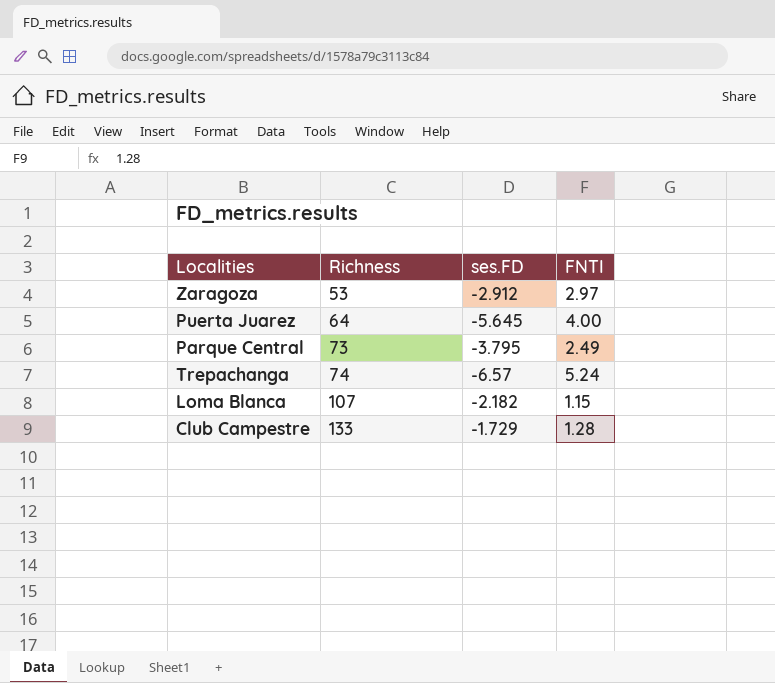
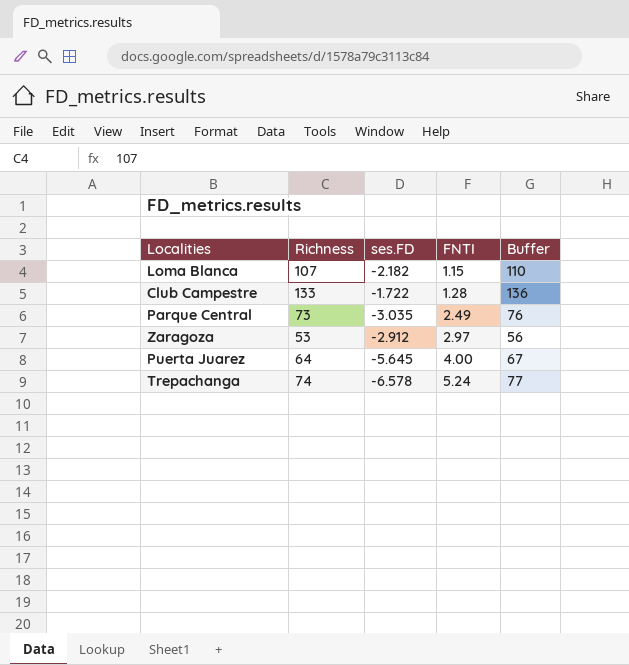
row order: Richness ascending -> FNTI ascending
column Buffer | formula: none -> [Richness] + 3
Club Campestre | ses.FD: -1.729 -> -1.722
Parque Central | ses.FD: -3.795 -> -3.035
Trepachanga | ses.FD: -6.57 -> -6.578

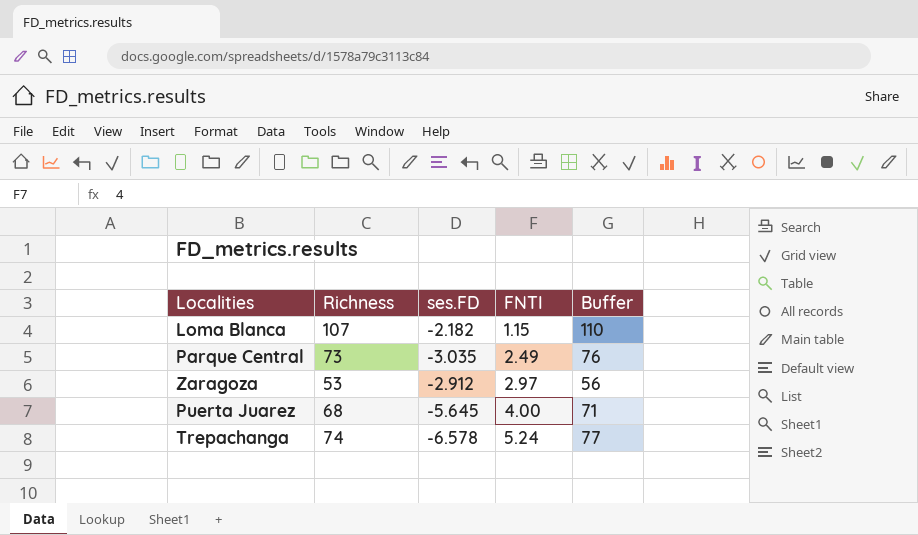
row Club Campestre: 133 | -1.722 | 1.28 | 136 -> none
Puerta Juarez | Richness: 64 -> 68
Puerta Juarez | Buffer: 67 -> 71

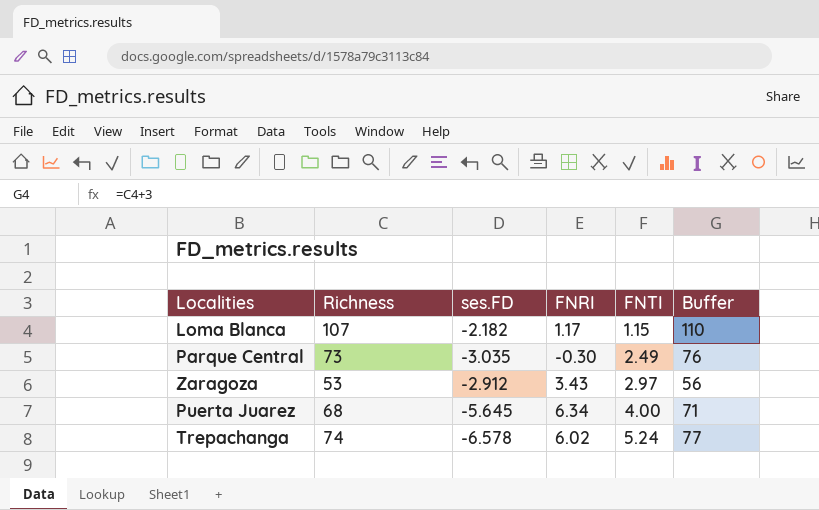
column FNRI | position: none -> 4

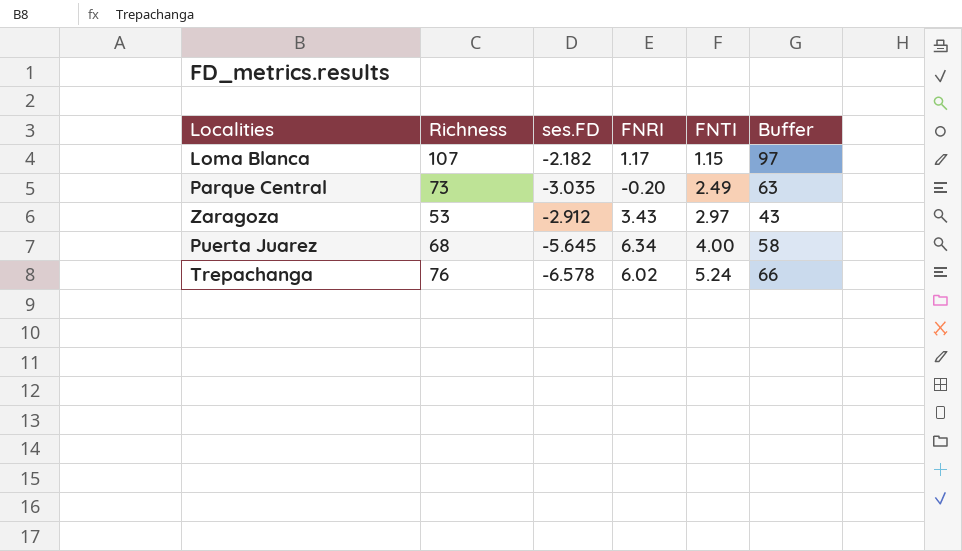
column Buffer | formula: [Richness] + 3 -> [Richness] - 10
Parque Central | FNRI: -0.30 -> -0.20
Trepachanga | Richness: 74 -> 76

